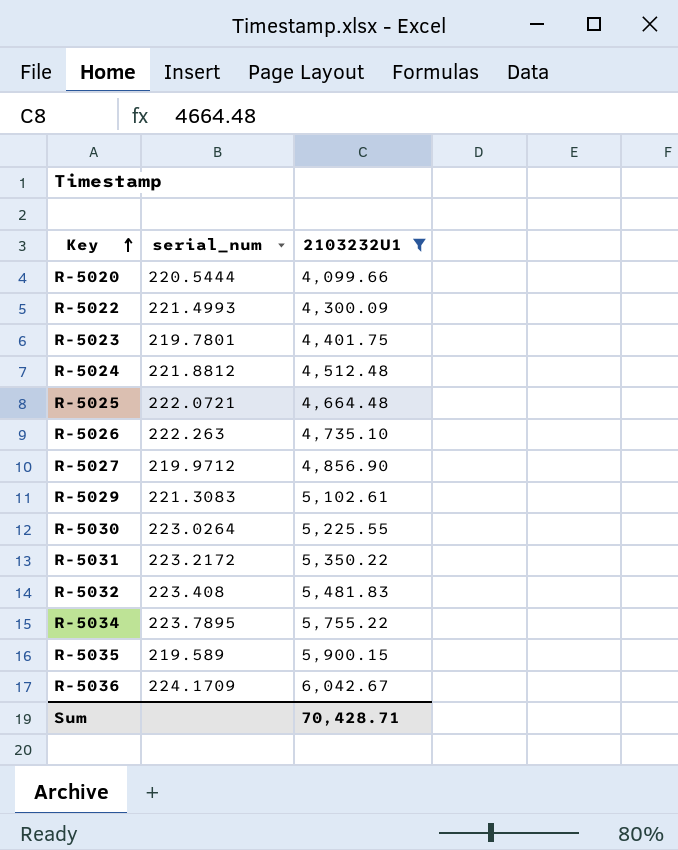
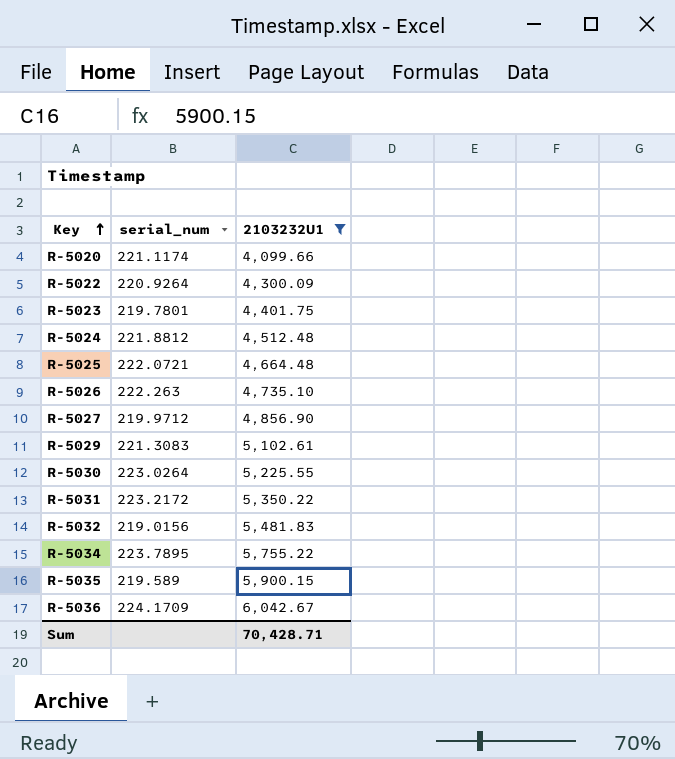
R-5020 | serial_num: 220.5444 -> 221.1174
R-5022 | serial_num: 221.4993 -> 220.9264
R-5032 | serial_num: 223.408 -> 219.0156

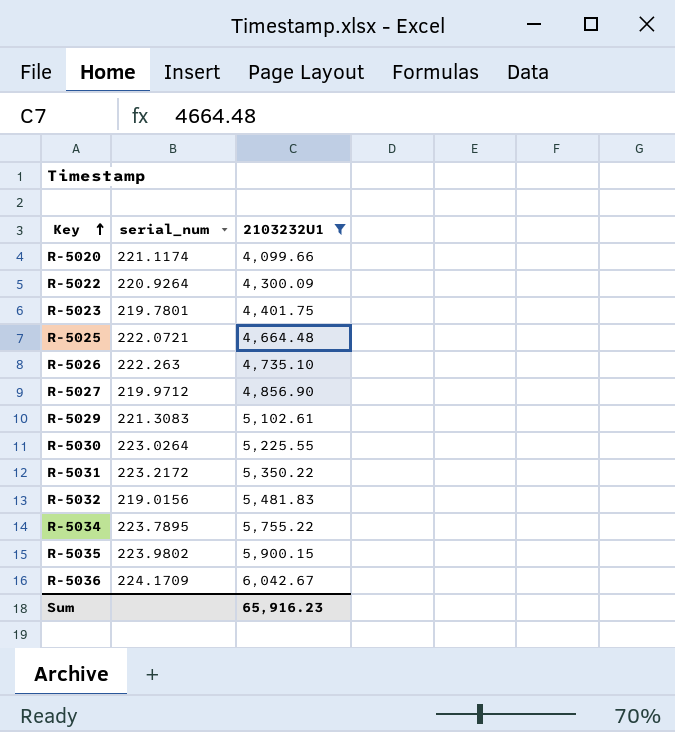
row R-5024: 221.8812 | 4,512.48 -> none
R-5035 | serial_num: 219.589 -> 223.9802
Sum | 2103232U1: 70,428.71 -> 65,916.23

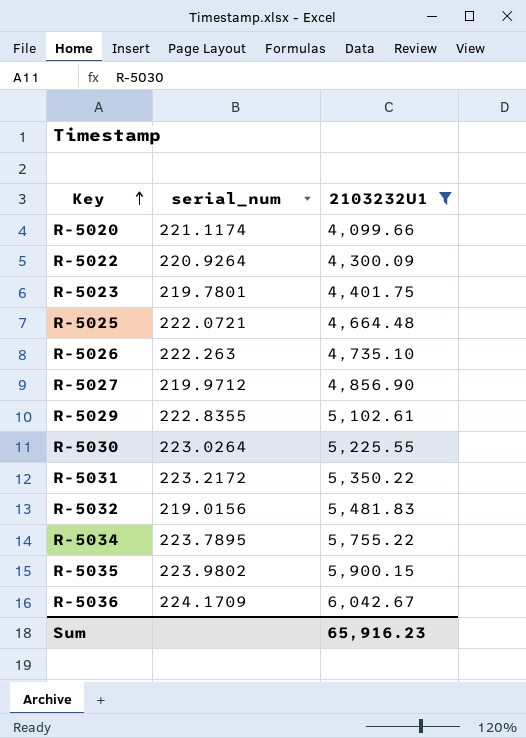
R-5029 | serial_num: 221.3083 -> 222.8355

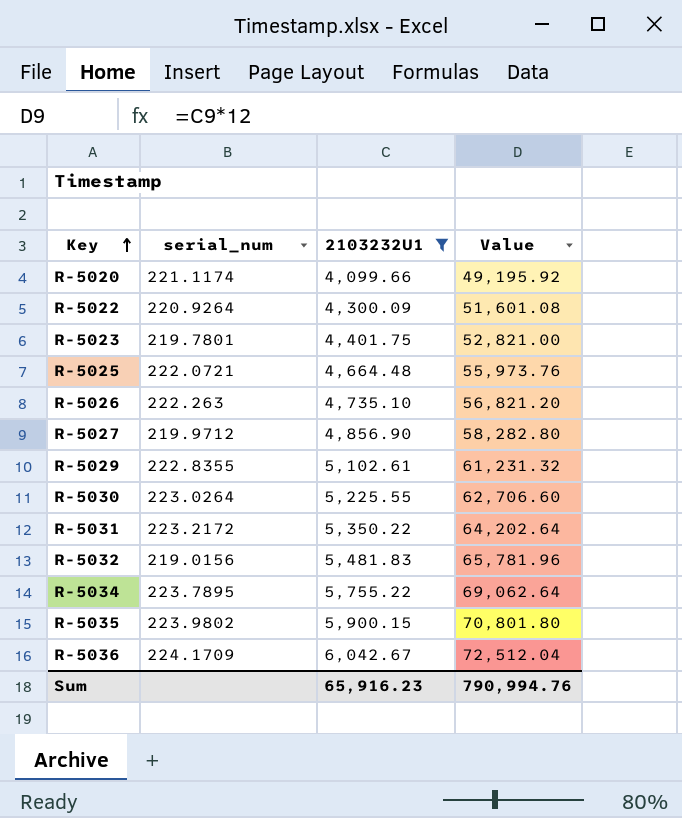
column Value | formula: none -> [2103232U1] * 12

